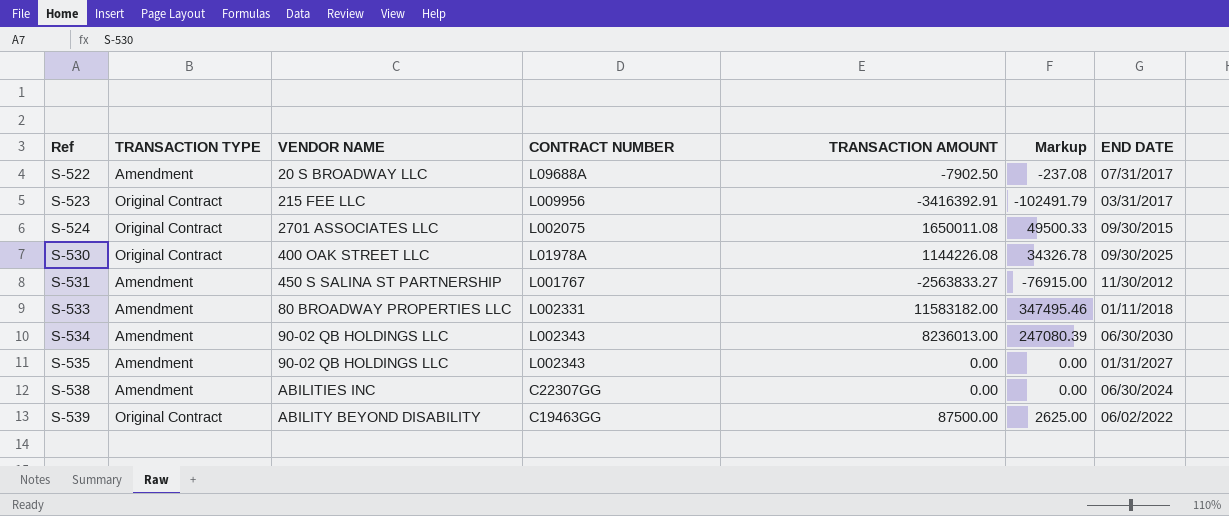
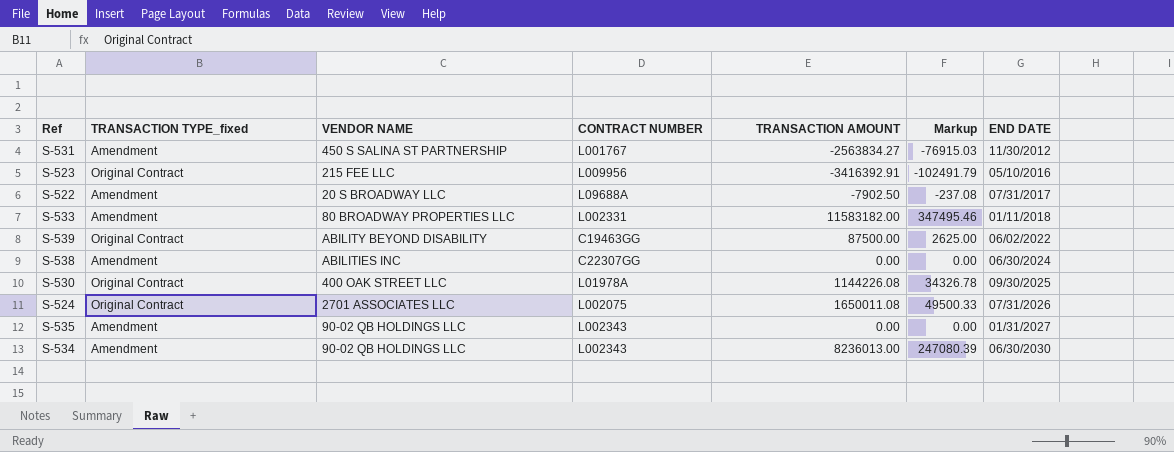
row order: Ref ascending -> END DATE ascending
column name: TRANSACTION TYPE -> TRANSACTION TYPE_fixed
S-531 | TRANSACTION AMOUNT: -2563833.27 -> -2563834.27
S-531 | Markup: -76915.00 -> -76915.03
S-523 | END DATE: 03/31/2017 -> 05/10/2016
S-524 | END DATE: 09/30/2015 -> 07/31/2026

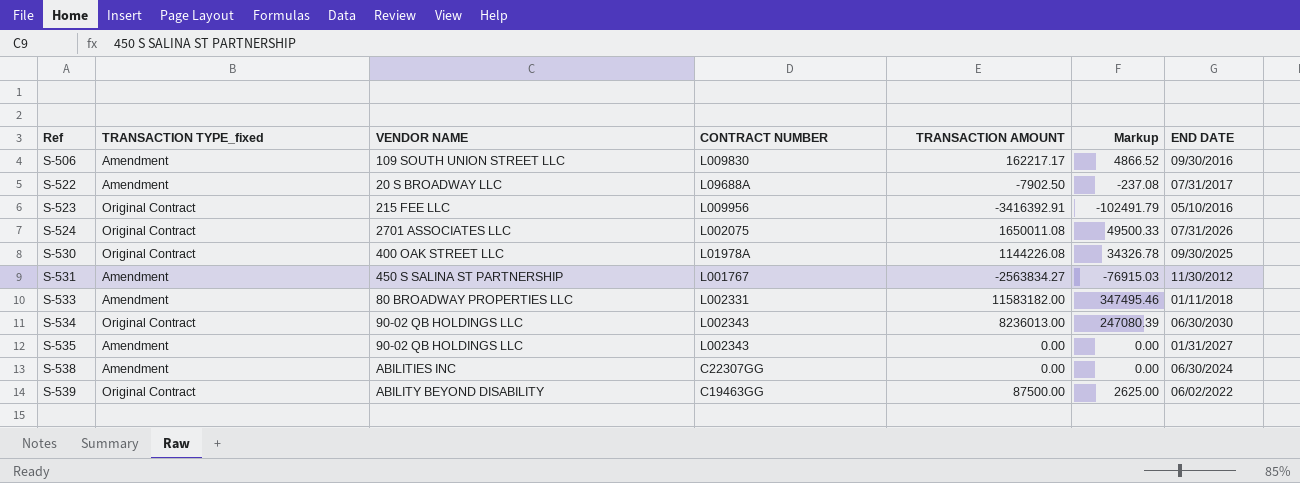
row order: END DATE ascending -> Ref ascending
row S-506: none -> Amendment | 109 SOUTH UNION STREET LLC | L009830 | 162217.17 | 4866.52 | 09/30/2016
S-534 | TRANSACTION TYPE_fixed: Amendment -> Original Contract

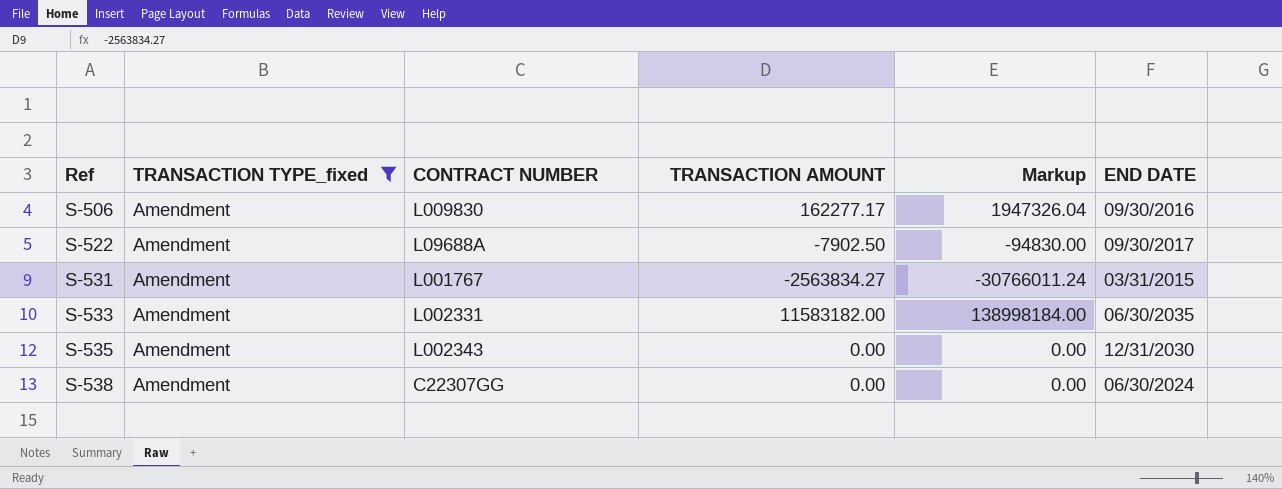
filter: none -> TRANSACTION TYPE_fixed = Amendment
column VENDOR NAME | position: 3 -> none
column Markup | formula: [TRANSACTION AMOUNT] * 0.03 -> [TRANSACTION AMOUNT] * 12
S-506 | TRANSACTION AMOUNT: 162217.17 -> 162277.17
S-522 | END DATE: 07/31/2017 -> 09/30/2017
S-531 | END DATE: 11/30/2012 -> 03/31/2015
S-533 | END DATE: 01/11/2018 -> 06/30/2035
S-535 | END DATE: 01/31/2027 -> 12/31/2030

